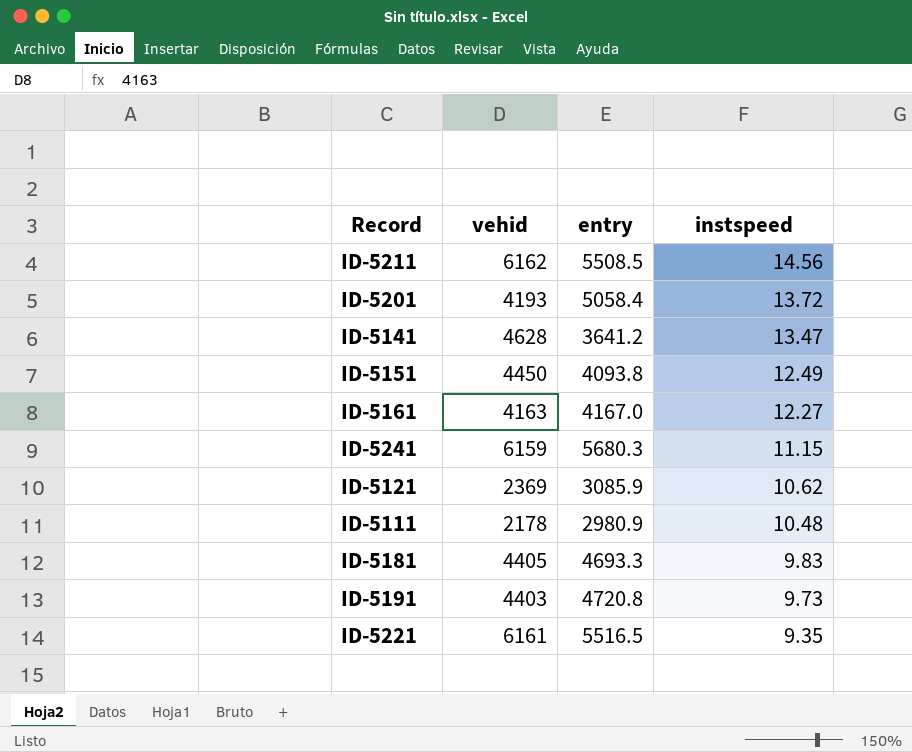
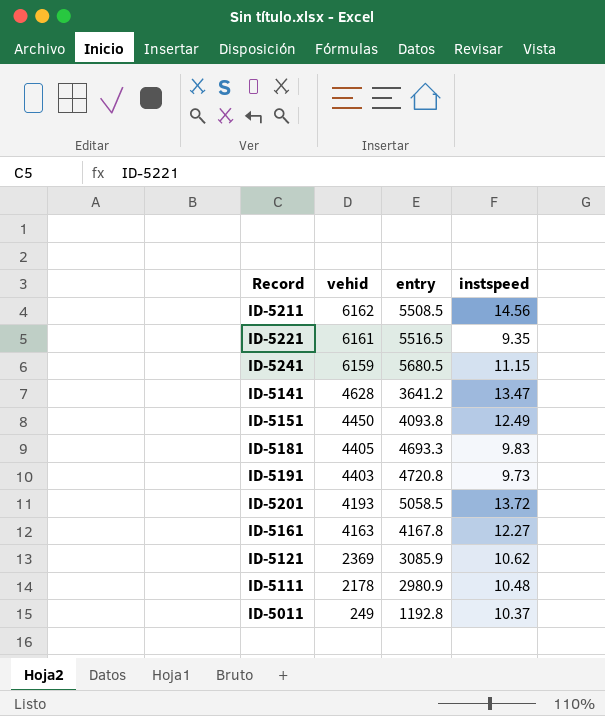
row order: instspeed descending -> vehid descending
ID-5241 | entry: 5680.3 -> 5680.5
ID-5201 | entry: 5058.4 -> 5058.5
ID-5161 | entry: 4167.0 -> 4167.8
row ID-5011: none -> 249 | 1192.8 | 10.37

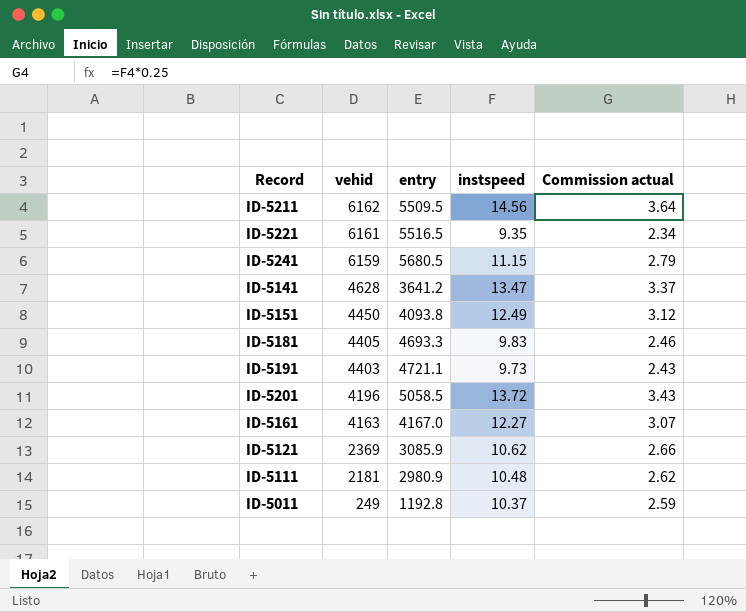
column Commission actual | formula: none -> [instspeed] * 0.25
ID-5211 | entry: 5508.5 -> 5509.5
ID-5191 | entry: 4720.8 -> 4721.1
ID-5201 | vehid: 4193 -> 4196
ID-5161 | entry: 4167.8 -> 4167.0
ID-5111 | vehid: 2178 -> 2181

